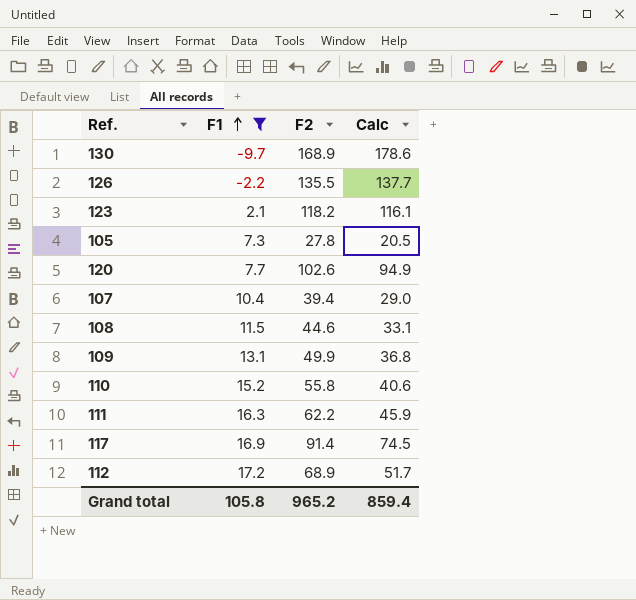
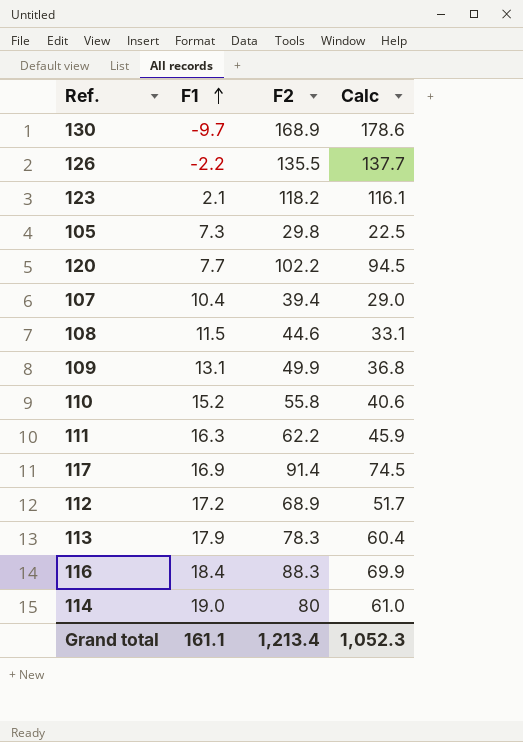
filter: F1 <= 17.2 -> none
105 | F2: 27.8 -> 29.8
105 | Calc: 20.5 -> 22.5
120 | F2: 102.6 -> 102.2
120 | Calc: 94.9 -> 94.5
Grand total | F1: 105.8 -> 161.1
Grand total | F2: 965.2 -> 1,213.4
Grand total | Calc: 859.4 -> 1,052.3

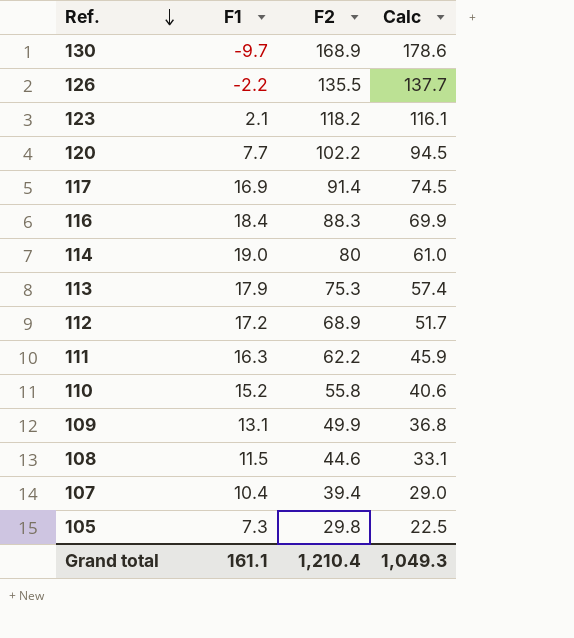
row order: F1 ascending -> Ref. descending
113 | F2: 78.3 -> 75.3
113 | Calc: 60.4 -> 57.4
Grand total | F2: 1,213.4 -> 1,210.4
Grand total | Calc: 1,052.3 -> 1,049.3

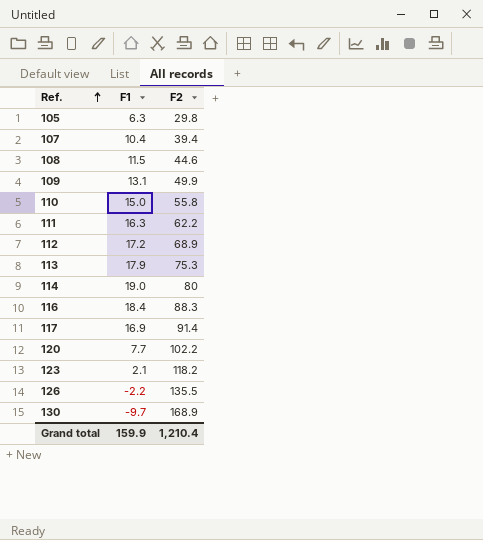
row order: Ref. descending -> Ref. ascending
column Calc | formula: [F2] - [F1] -> none
105 | F1: 7.3 -> 6.3
110 | F1: 15.2 -> 15.0
Grand total | F1: 161.1 -> 159.9

